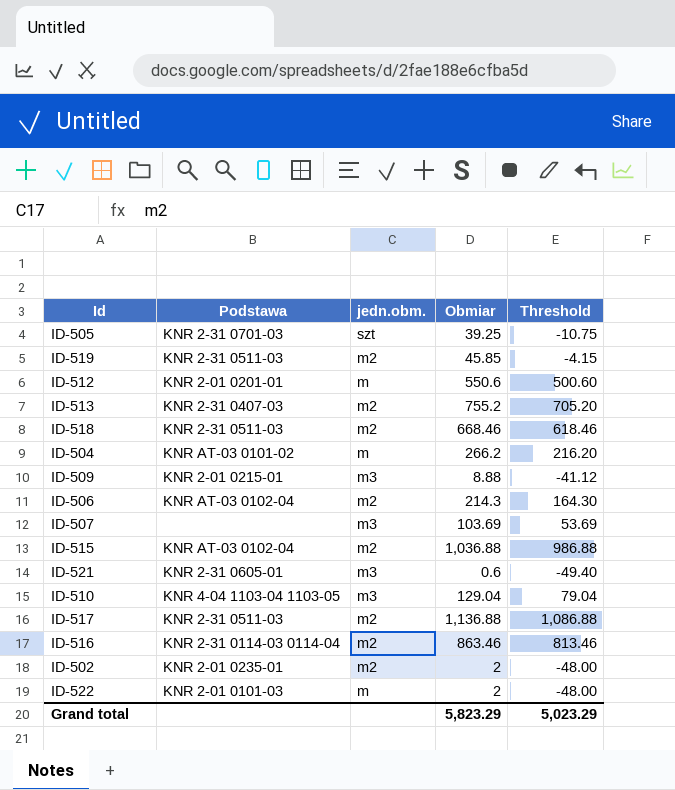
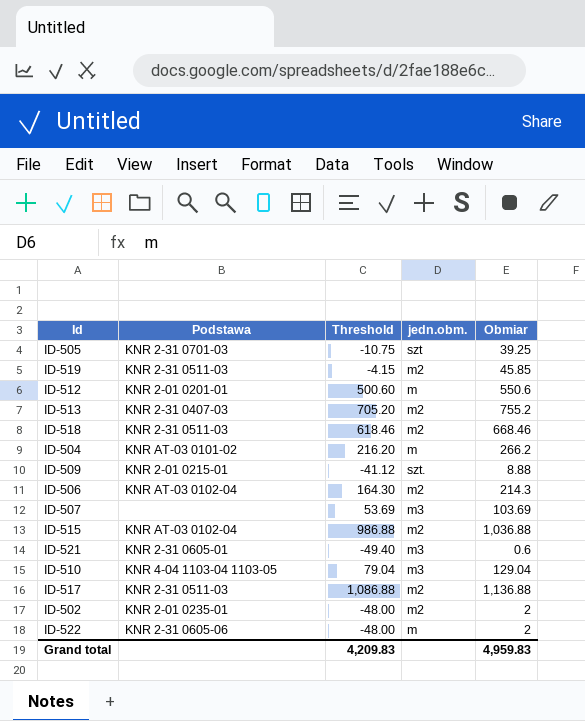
column Threshold | position: 5 -> 3
row ID-516: KNR 2-31 0114-03 0114-04 | m2 | 863.46 | 813.46 -> none
ID-509 | jedn.obm.: m3 -> szt.
ID-522 | Podstawa: KNR 2-01 0101-03 -> KNR 2-31 0605-06
Grand total | Threshold: 5,023.29 -> 4,209.83
Grand total | Obmiar: 5,823.29 -> 4,959.83

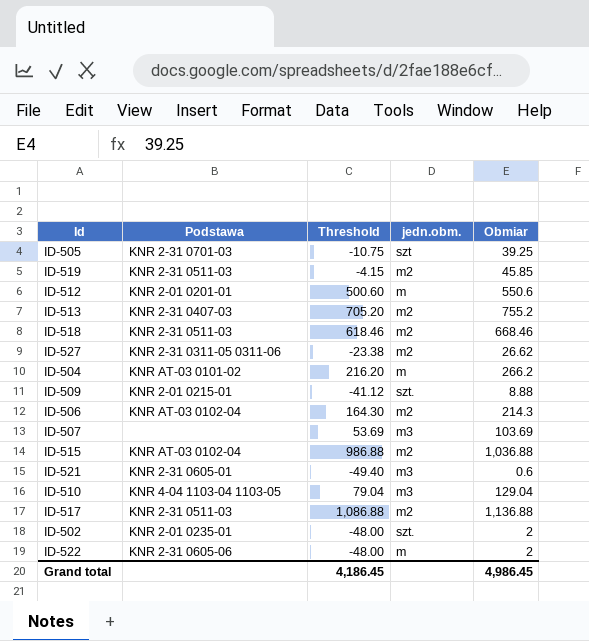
row ID-527: none -> KNR 2-31 0311-05 0311-06 | -23.38 | m2 | 26.62
ID-502 | jedn.obm.: m2 -> szt.
Grand total | Threshold: 4,209.83 -> 4,186.45
Grand total | Obmiar: 4,959.83 -> 4,986.45

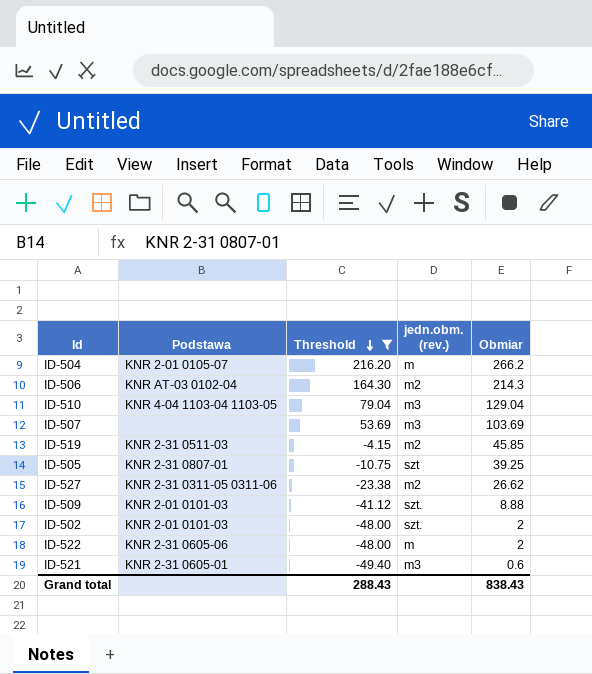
filter: none -> Threshold <= 216.20
row order: none -> Threshold descending
column name: jedn.obm. -> jedn.obm. (rev.)
ID-504 | Podstawa: KNR AT-03 0101-02 -> KNR 2-01 0105-07
ID-505 | Podstawa: KNR 2-31 0701-03 -> KNR 2-31 0807-01
ID-509 | Podstawa: KNR 2-01 0215-01 -> KNR 2-01 0101-03
ID-502 | Podstawa: KNR 2-01 0235-01 -> KNR 2-01 0101-03
Grand total | Threshold: 4,186.45 -> 288.43
Grand total | Obmiar: 4,986.45 -> 838.43

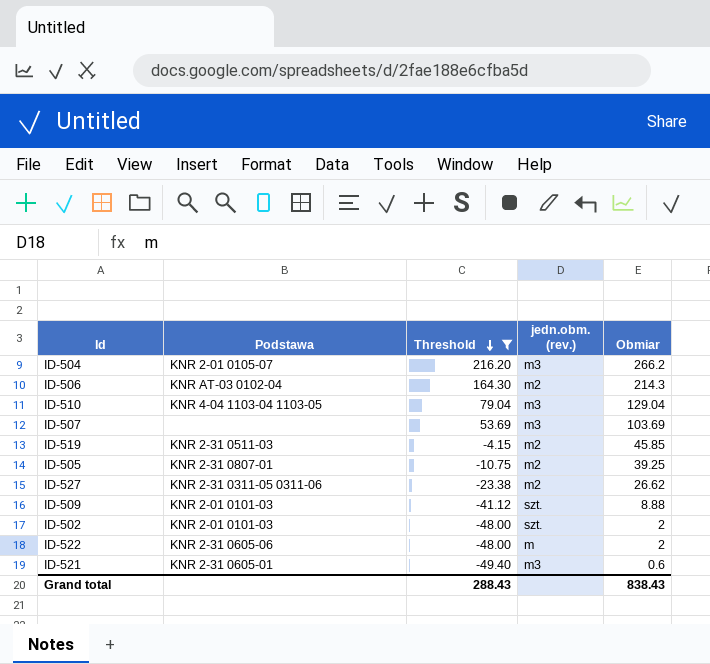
ID-504 | jedn.obm. (rev.): m -> m3
ID-505 | jedn.obm. (rev.): szt -> m2

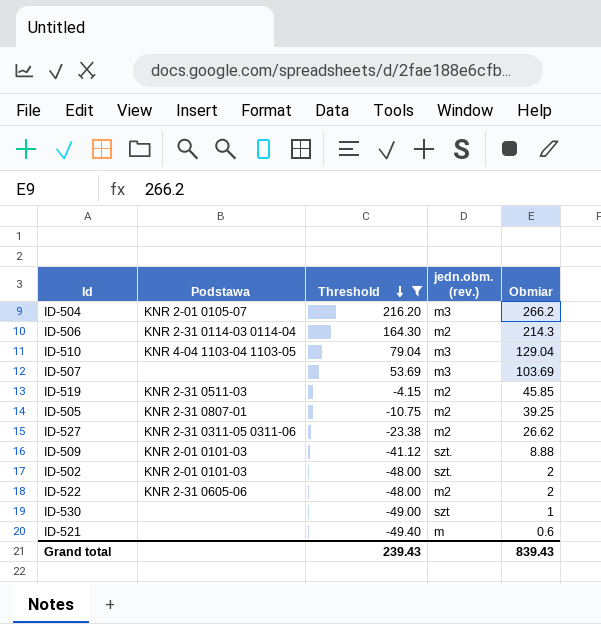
ID-506 | Podstawa: KNR AT-03 0102-04 -> KNR 2-31 0114-03 0114-04
ID-522 | jedn.obm. (rev.): m -> m2
row ID-530: none -> none | -49.00 | szt | 1
ID-521 | Podstawa: KNR 2-31 0605-01 -> none
ID-521 | jedn.obm. (rev.): m3 -> m
Grand total | Threshold: 288.43 -> 239.43
Grand total | Obmiar: 838.43 -> 839.43

